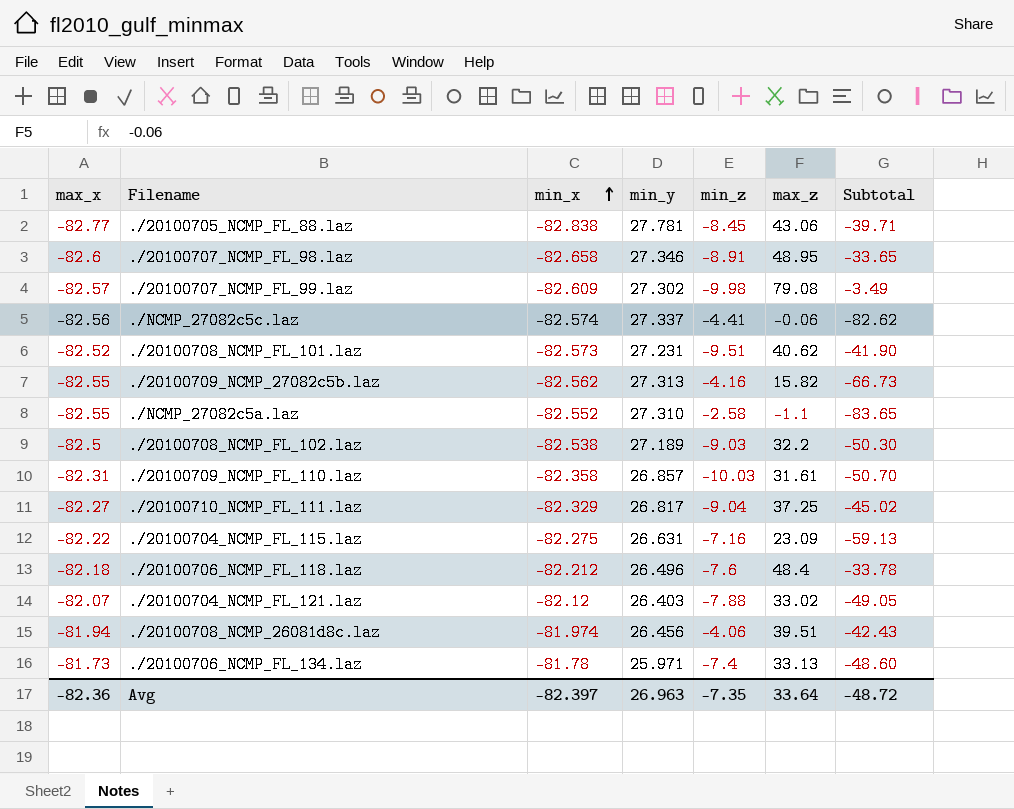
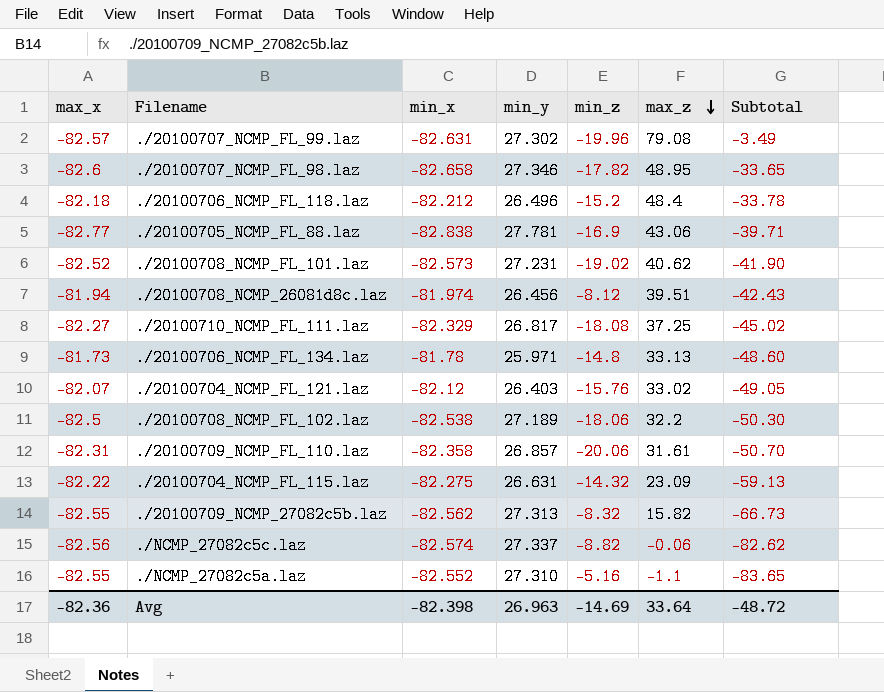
row order: min_x ascending -> max_z descending
./20100707_NCMP_FL_99.laz | min_x: -82.609 -> -82.631
./20100707_NCMP_FL_99.laz | min_z: -9.98 -> -19.96
./20100707_NCMP_FL_98.laz | min_z: -8.91 -> -17.82
./20100706_NCMP_FL_118.laz | min_z: -7.6 -> -15.2
./20100705_NCMP_FL_88.laz | min_z: -8.45 -> -16.9
./20100708_NCMP_FL_101.laz | min_z: -9.51 -> -19.02
./20100708_NCMP_26081d8c.laz | min_z: -4.06 -> -8.12
./20100710_NCMP_FL_111.laz | min_z: -9.04 -> -18.08
./20100706_NCMP_FL_134.laz | min_z: -7.4 -> -14.8
./20100704_NCMP_FL_121.laz | min_z: -7.88 -> -15.76
./20100708_NCMP_FL_102.laz | min_z: -9.03 -> -18.06
./20100709_NCMP_FL_110.laz | min_z: -10.03 -> -20.06
./20100704_NCMP_FL_115.laz | min_z: -7.16 -> -14.32
./20100709_NCMP_27082c5b.laz | min_z: -4.16 -> -8.32
./NCMP_27082c5c.laz | min_z: -4.41 -> -8.82
./NCMP_27082c5a.laz | min_z: -2.58 -> -5.16
Avg | min_x: -82.397 -> -82.398
Avg | min_z: -7.35 -> -14.69

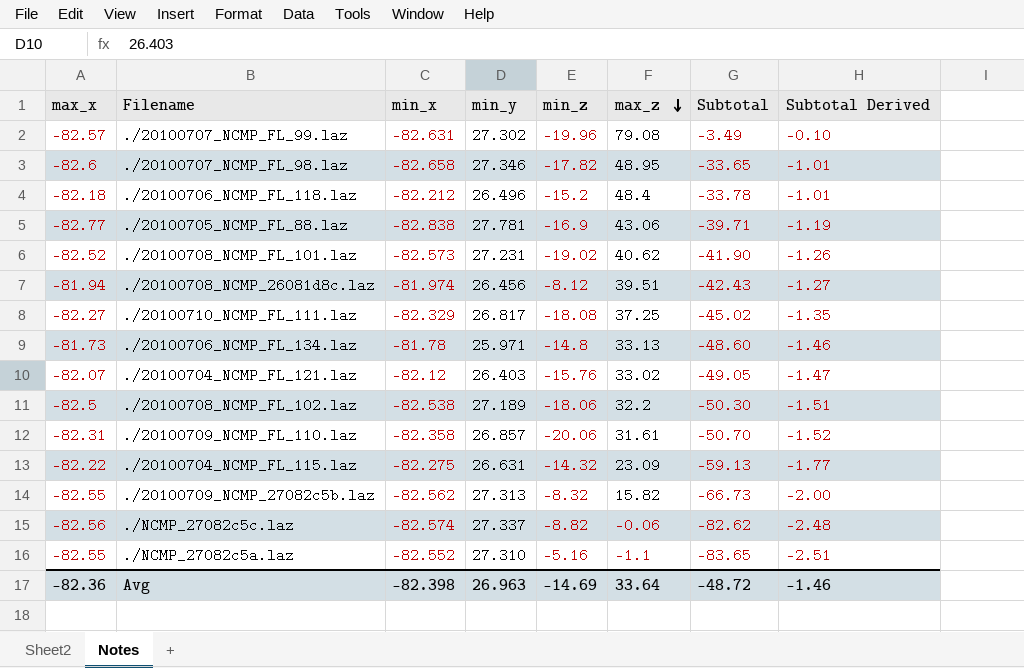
column Subtotal Derived | formula: none -> [Subtotal] * 0.03

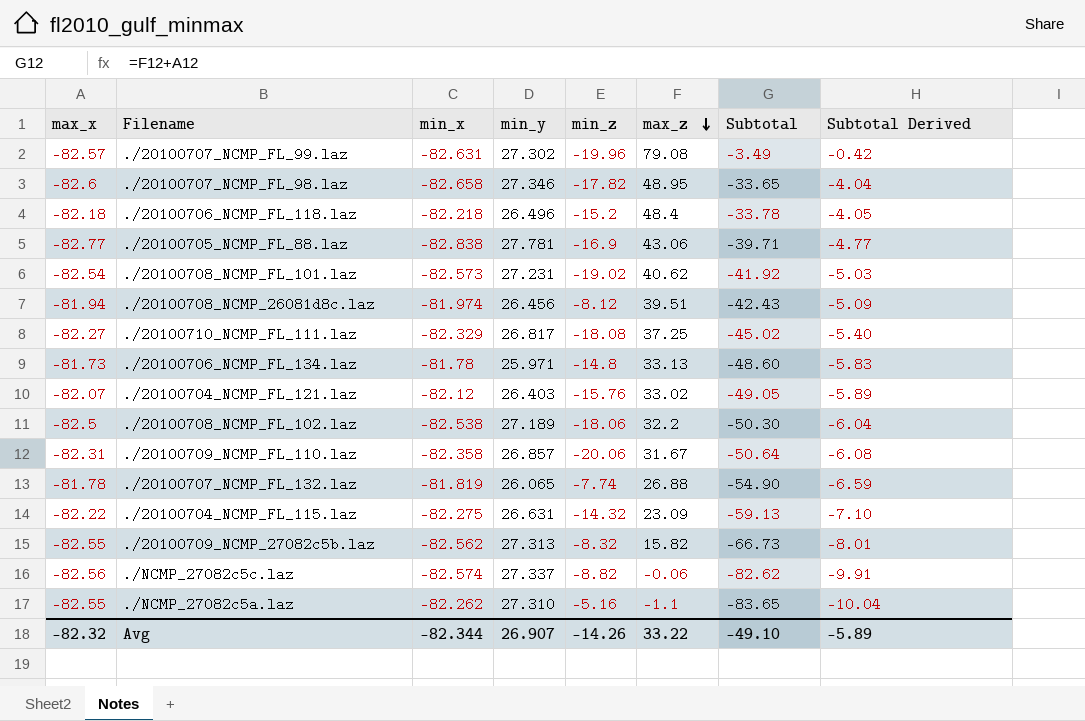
column Subtotal Derived | formula: [Subtotal] * 0.03 -> [Subtotal] * 0.12
./20100706_NCMP_FL_118.laz | min_x: -82.212 -> -82.218
./20100708_NCMP_FL_101.laz | max_x: -82.52 -> -82.54
./20100708_NCMP_FL_101.laz | Subtotal: -41.90 -> -41.92
./20100709_NCMP_FL_110.laz | max_z: 31.61 -> 31.67
./20100709_NCMP_FL_110.laz | Subtotal: -50.70 -> -50.64
row ./20100707_NCMP_FL_132.laz: none -> -81.78 | -81.819 | 26.065 | -7.74 | 26.88 | -54.90 | -6.59
./NCMP_27082c5a.laz | min_x: -82.552 -> -82.262
Avg | max_x: -82.36 -> -82.32
Avg | min_x: -82.398 -> -82.344
Avg | min_y: 26.963 -> 26.907
Avg | min_z: -14.69 -> -14.26
Avg | max_z: 33.64 -> 33.22
Avg | Subtotal: -48.72 -> -49.10
Avg | Subtotal Derived: -1.46 -> -5.89

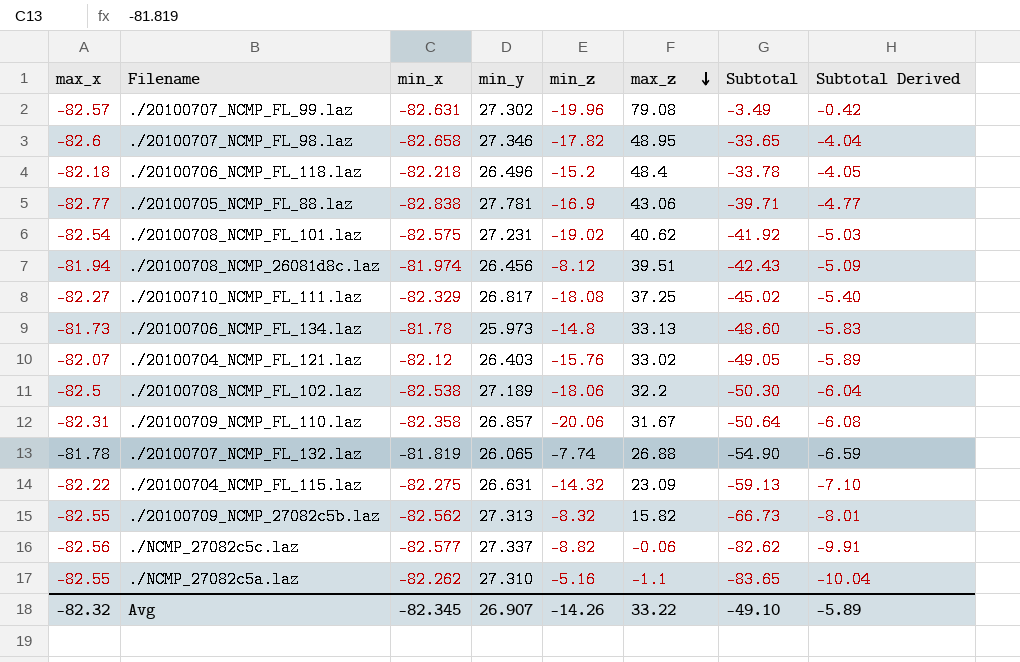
./20100708_NCMP_FL_101.laz | min_x: -82.573 -> -82.575
./20100706_NCMP_FL_134.laz | min_y: 25.971 -> 25.973
./NCMP_27082c5c.laz | min_x: -82.574 -> -82.577
Avg | min_x: -82.344 -> -82.345

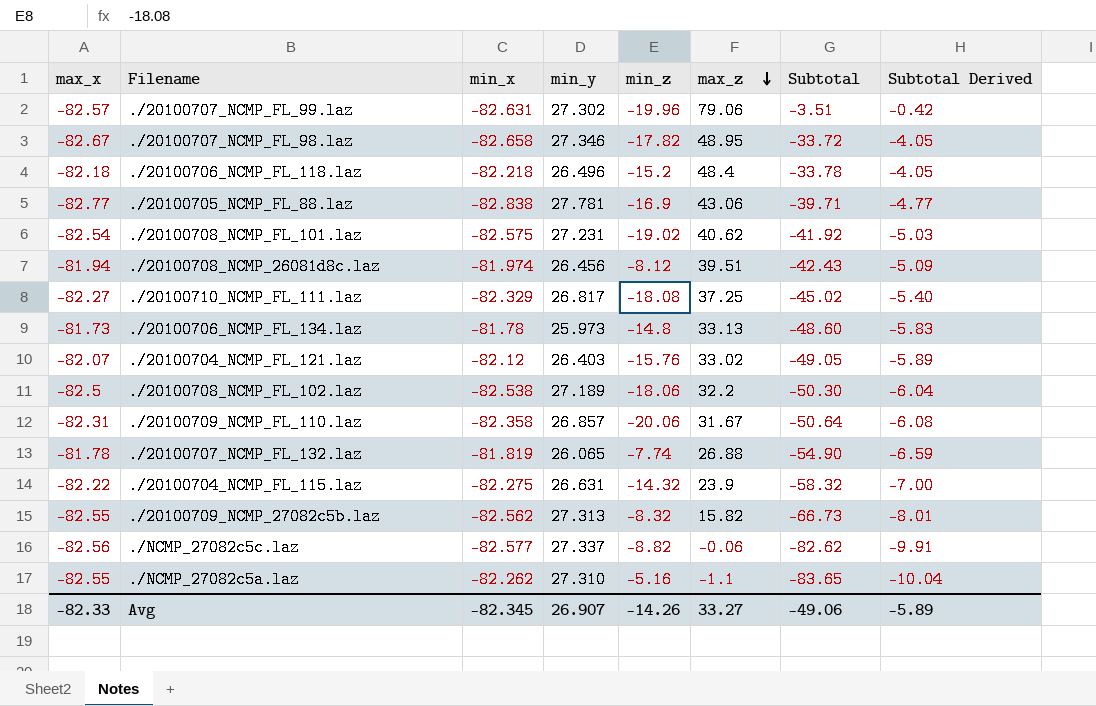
./20100707_NCMP_FL_99.laz | max_z: 79.08 -> 79.06
./20100707_NCMP_FL_99.laz | Subtotal: -3.49 -> -3.51
./20100707_NCMP_FL_98.laz | max_x: -82.6 -> -82.67
./20100707_NCMP_FL_98.laz | Subtotal: -33.65 -> -33.72
./20100707_NCMP_FL_98.laz | Subtotal Derived: -4.04 -> -4.05
./20100704_NCMP_FL_115.laz | max_z: 23.09 -> 23.9
./20100704_NCMP_FL_115.laz | Subtotal: -59.13 -> -58.32
./20100704_NCMP_FL_115.laz | Subtotal Derived: -7.10 -> -7.00
Avg | max_x: -82.32 -> -82.33
Avg | max_z: 33.22 -> 33.27
Avg | Subtotal: -49.10 -> -49.06

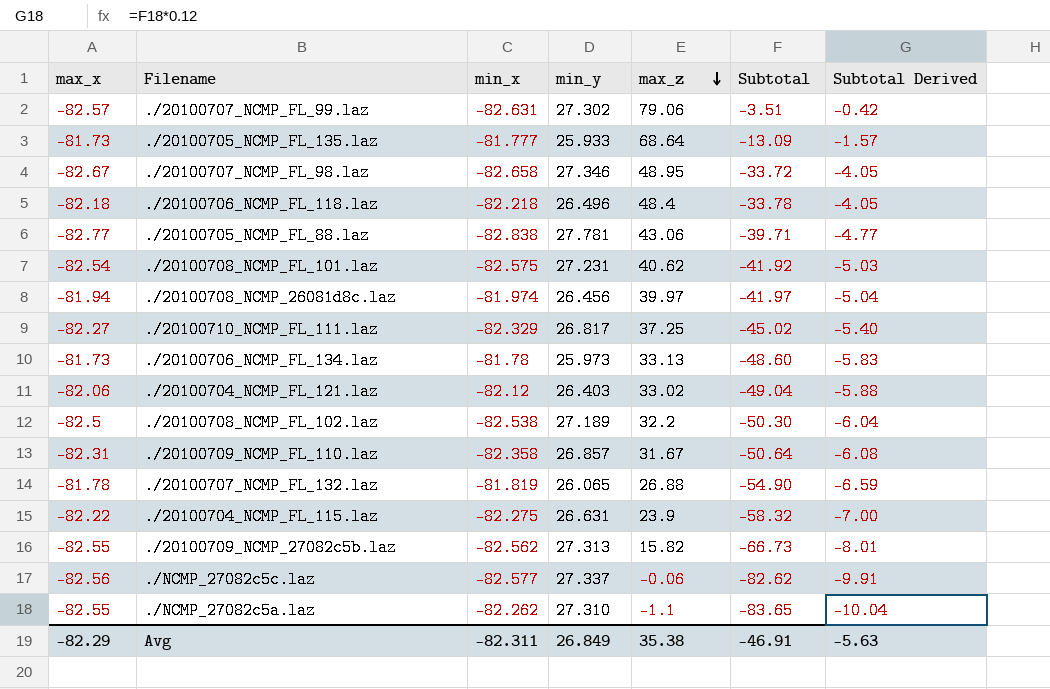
column min_z | position: 5 -> none
row ./20100705_NCMP_FL_135.laz: none -> -81.73 | -81.777 | 25.933 | 68.64 | -13.09 | -1.57
./20100708_NCMP_26081d8c.laz | max_z: 39.51 -> 39.97
./20100708_NCMP_26081d8c.laz | Subtotal: -42.43 -> -41.97
./20100708_NCMP_26081d8c.laz | Subtotal Derived: -5.09 -> -5.04
./20100704_NCMP_FL_121.laz | max_x: -82.07 -> -82.06
./20100704_NCMP_FL_121.laz | Subtotal: -49.05 -> -49.04
./20100704_NCMP_FL_121.laz | Subtotal Derived: -5.89 -> -5.88
Avg | max_x: -82.33 -> -82.29
Avg | min_x: -82.345 -> -82.311
Avg | min_y: 26.907 -> 26.849
Avg | max_z: 33.27 -> 35.38
Avg | Subtotal: -49.06 -> -46.91
Avg | Subtotal Derived: -5.89 -> -5.63

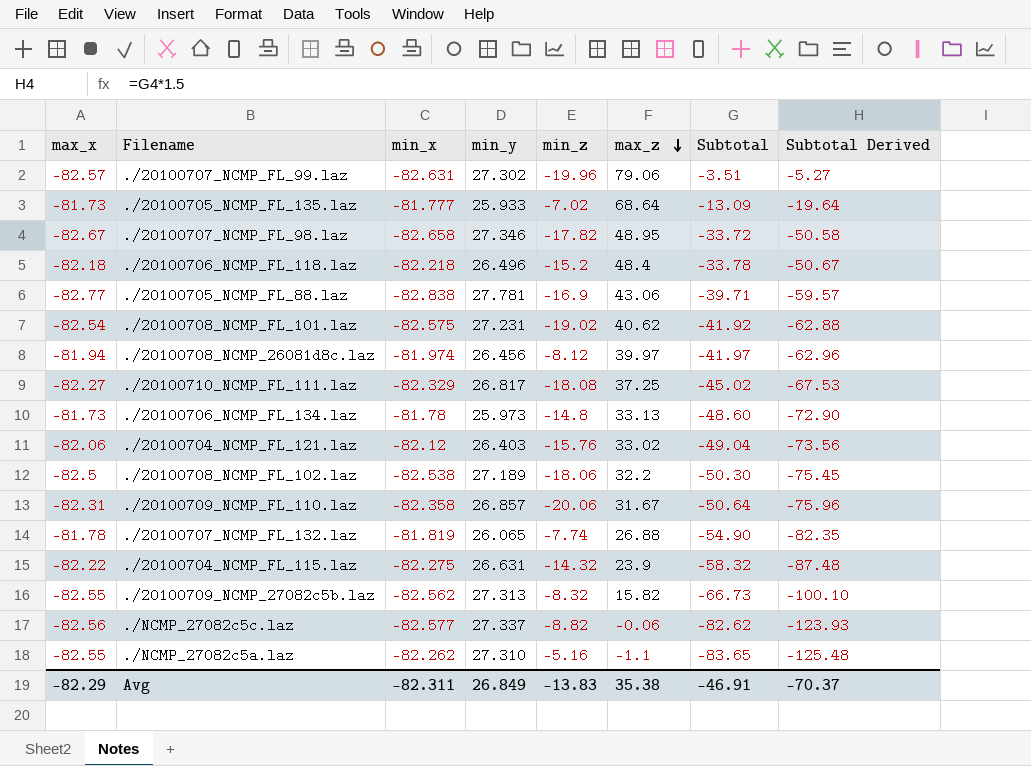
column min_z | position: none -> 5
column Subtotal Derived | formula: [Subtotal] * 0.12 -> [Subtotal] * 1.5
Avg | Subtotal Derived: -5.63 -> -70.37

